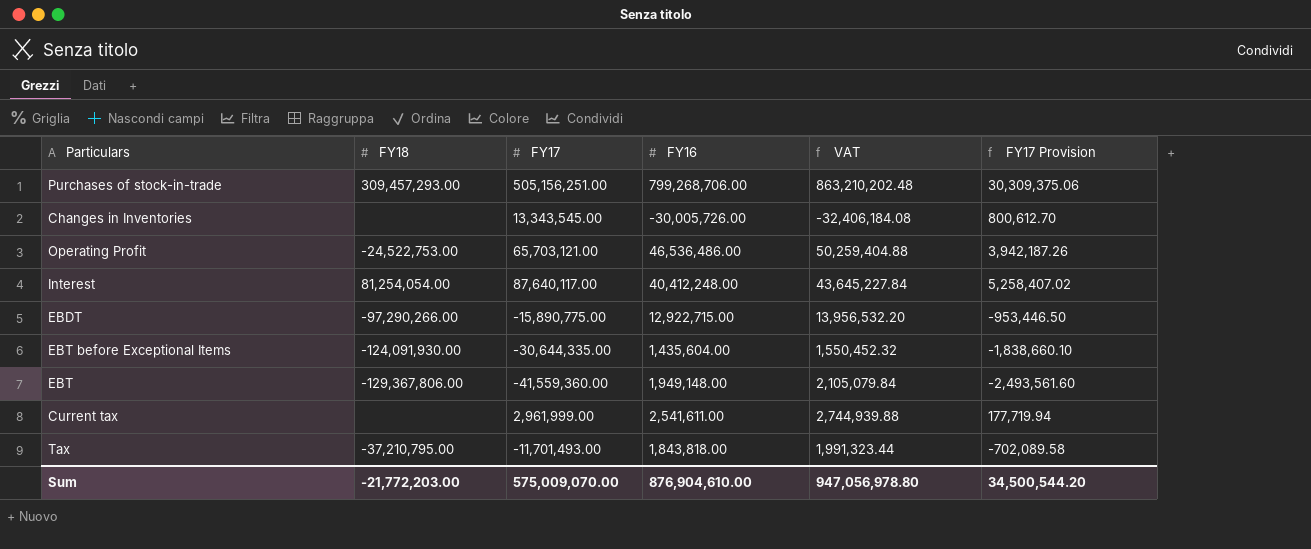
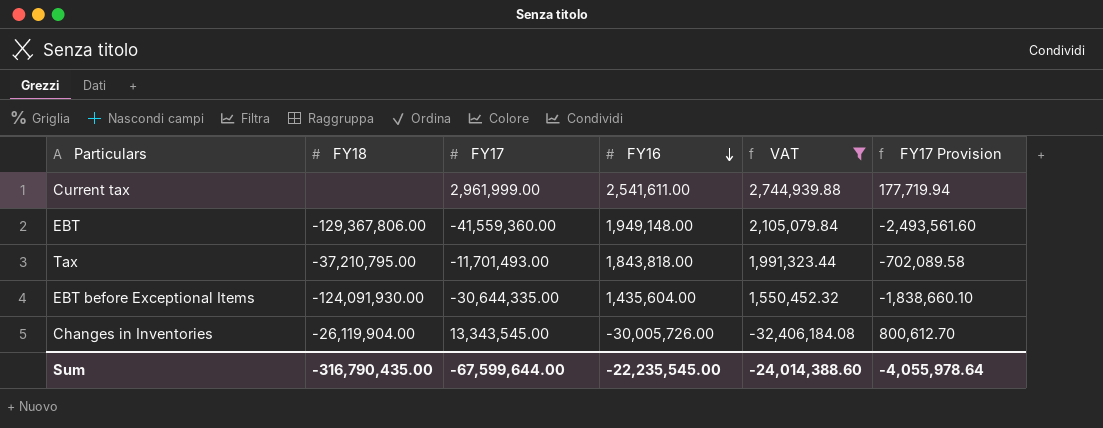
filter: none -> VAT <= 2,744,939.88
row order: none -> FY16 descending
Changes in Inventories | FY18: none -> -26,119,904.00
Sum | FY18: -21,772,203.00 -> -316,790,435.00
Sum | FY17: 575,009,070.00 -> -67,599,644.00
Sum | FY16: 876,904,610.00 -> -22,235,545.00
Sum | VAT: 947,056,978.80 -> -24,014,388.60
Sum | FY17 Provision: 34,500,544.20 -> -4,055,978.64

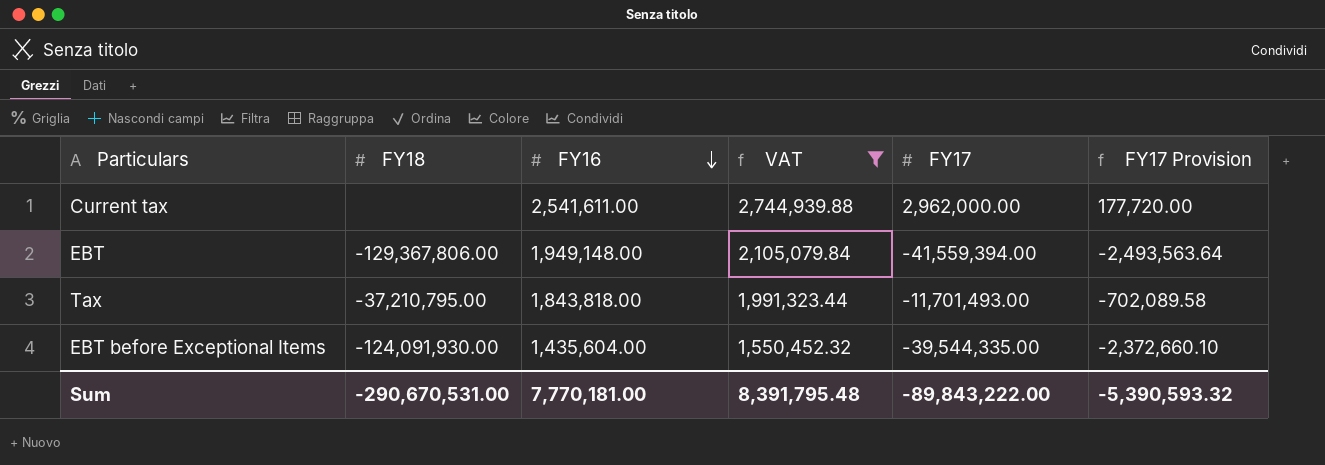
column FY17 | position: 3 -> 5
row Changes in Inventories: -26,119,904.00 | 13,343,545.00 | -30,005,726.00 | -32,406,184.08 | 800,612.70 -> none
Current tax | FY17: 2,961,999.00 -> 2,962,000.00
Current tax | FY17 Provision: 177,719.94 -> 177,720.00
EBT | FY17: -41,559,360.00 -> -41,559,394.00
EBT | FY17 Provision: -2,493,561.60 -> -2,493,563.64
EBT before Exceptional Items | FY17: -30,644,335.00 -> -39,544,335.00
EBT before Exceptional Items | FY17 Provision: -1,838,660.10 -> -2,372,660.10
Sum | FY18: -316,790,435.00 -> -290,670,531.00
Sum | FY16: -22,235,545.00 -> 7,770,181.00
Sum | VAT: -24,014,388.60 -> 8,391,795.48
Sum | FY17: -67,599,644.00 -> -89,843,222.00
Sum | FY17 Provision: -4,055,978.64 -> -5,390,593.32

